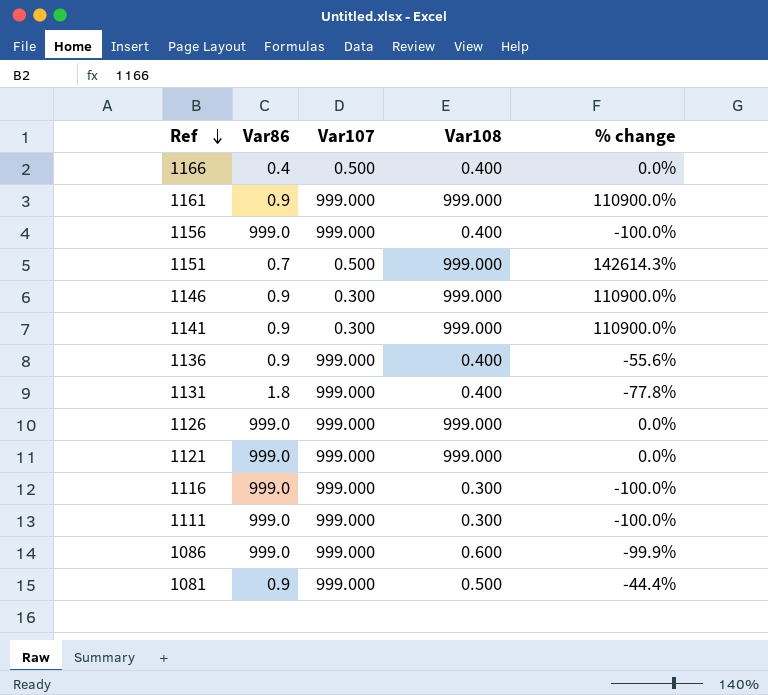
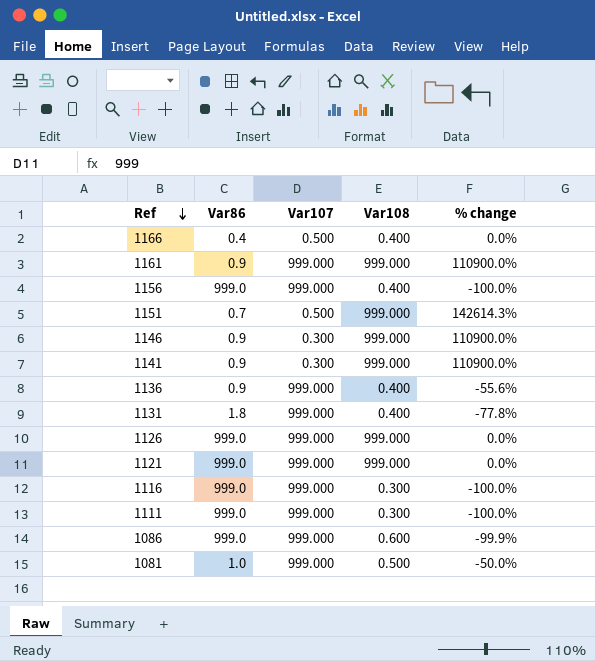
1081 | Var86: 0.9 -> 1.0
1081 | % change: -44.4% -> -50.0%

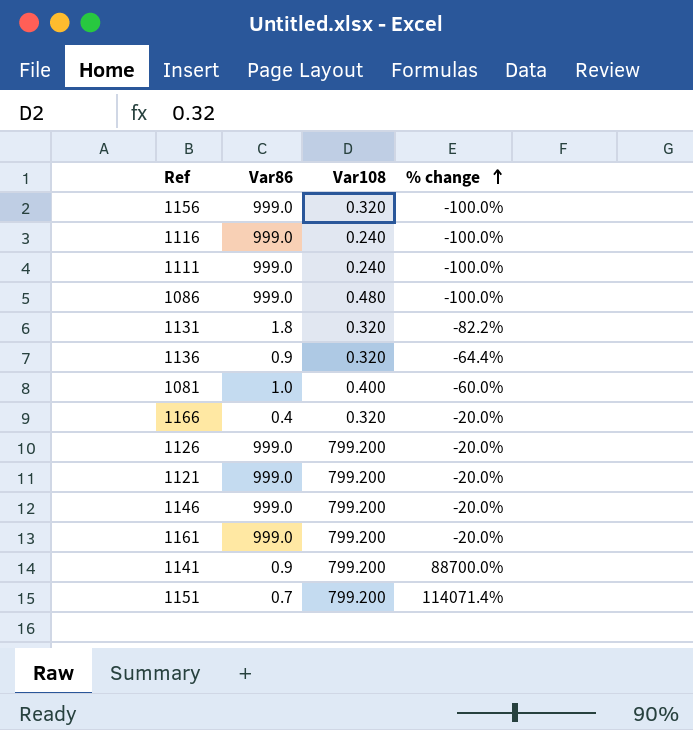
row order: Ref descending -> % change ascending
column Var107 | position: 3 -> none
1156 | Var108: 0.400 -> 0.320
1116 | Var108: 0.300 -> 0.240
1111 | Var108: 0.300 -> 0.240
1086 | Var108: 0.600 -> 0.480
1086 | % change: -99.9% -> -100.0%
1131 | Var108: 0.400 -> 0.320
1131 | % change: -77.8% -> -82.2%
1136 | Var108: 0.400 -> 0.320
1136 | % change: -55.6% -> -64.4%
1081 | Var108: 0.500 -> 0.400
1081 | % change: -50.0% -> -60.0%
1166 | Var108: 0.400 -> 0.320
1166 | % change: 0.0% -> -20.0%
1126 | Var108: 999.000 -> 799.200
1126 | % change: 0.0% -> -20.0%
1121 | Var108: 999.000 -> 799.200
1121 | % change: 0.0% -> -20.0%
1146 | Var86: 0.9 -> 999.0
1146 | Var108: 999.000 -> 799.200
1146 | % change: 110900.0% -> -20.0%
1161 | Var86: 0.9 -> 999.0
1161 | Var108: 999.000 -> 799.200
1161 | % change: 110900.0% -> -20.0%
1141 | Var108: 999.000 -> 799.200
1141 | % change: 110900.0% -> 88700.0%
1151 | Var108: 999.000 -> 799.200
1151 | % change: 142614.3% -> 114071.4%

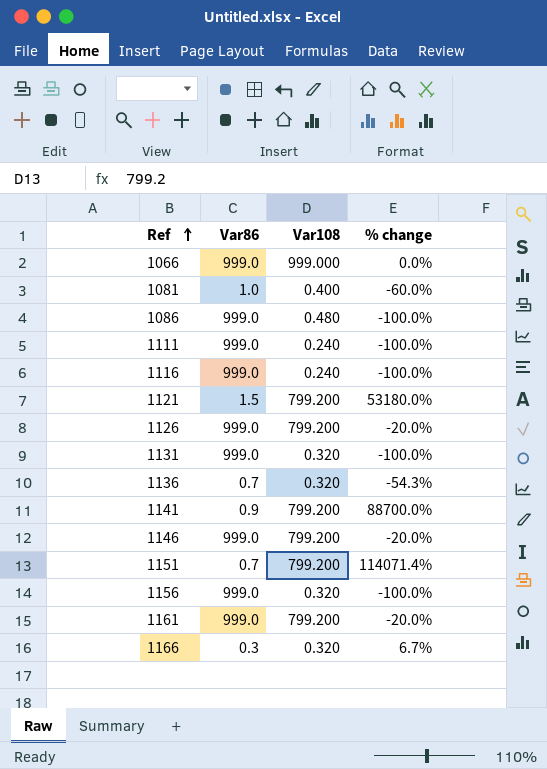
row order: % change ascending -> Ref ascending
row 1066: none -> 999.0 | 999.000 | 0.0%
1121 | Var86: 999.0 -> 1.5
1121 | % change: -20.0% -> 53180.0%
1131 | Var86: 1.8 -> 999.0
1131 | % change: -82.2% -> -100.0%
1136 | Var86: 0.9 -> 0.7
1136 | % change: -64.4% -> -54.3%
1166 | Var86: 0.4 -> 0.3
1166 | % change: -20.0% -> 6.7%

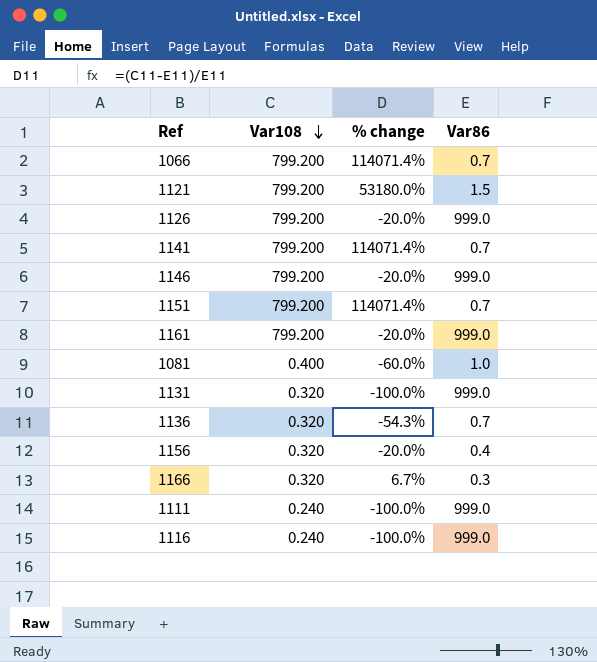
row order: Ref ascending -> Var108 descending
column Var86 | position: 2 -> 4
row 1086: 999.0 | 0.480 | -100.0% -> none
1066 | Var108: 999.000 -> 799.200
1066 | % change: 0.0% -> 114071.4%
1066 | Var86: 999.0 -> 0.7
1141 | % change: 88700.0% -> 114071.4%
1141 | Var86: 0.9 -> 0.7
1156 | % change: -100.0% -> -20.0%
1156 | Var86: 999.0 -> 0.4

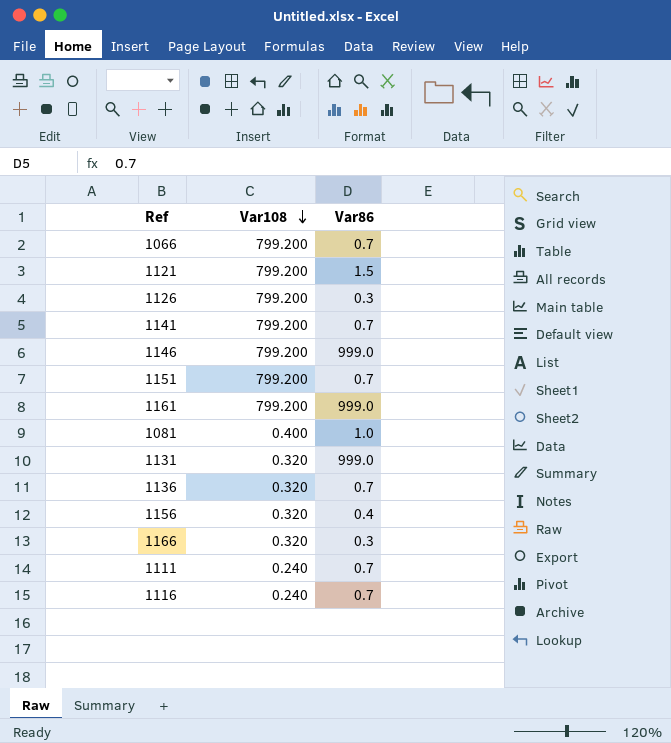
column % change | formula: ([Var108] - [Var86]) / [Var86] -> none
1126 | Var86: 999.0 -> 0.3
1111 | Var86: 999.0 -> 0.7
1116 | Var86: 999.0 -> 0.7

